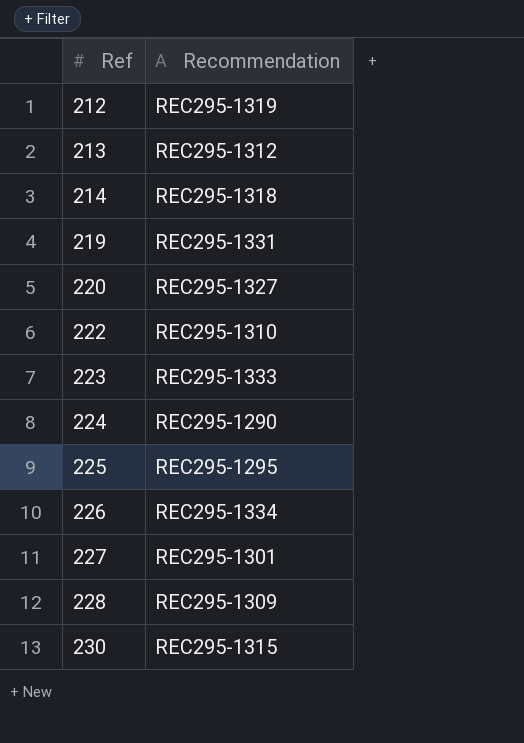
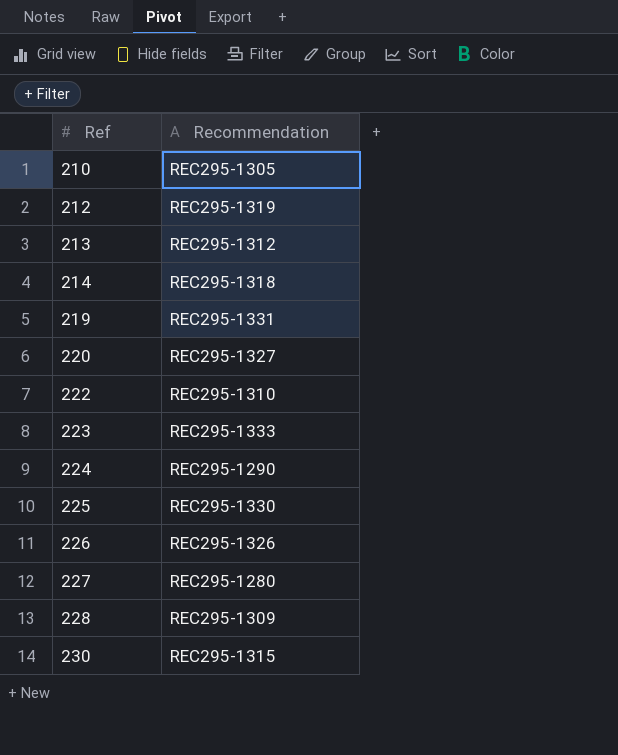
row 210: none -> REC295-1305
225 | Recommendation: REC295-1295 -> REC295-1330
226 | Recommendation: REC295-1334 -> REC295-1326
227 | Recommendation: REC295-1301 -> REC295-1280

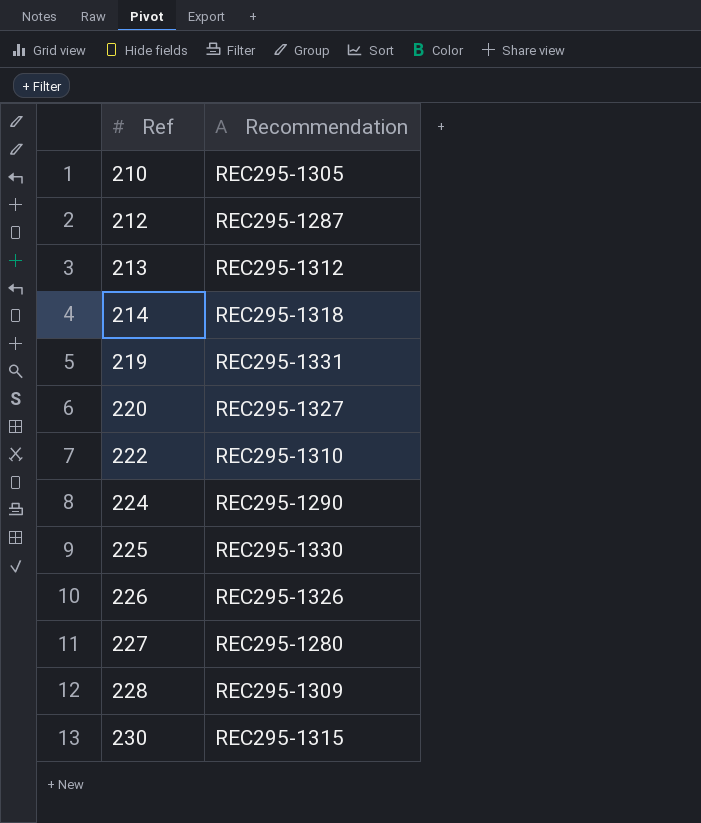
row 223: REC295-1333 -> none
212 | Recommendation: REC295-1319 -> REC295-1287

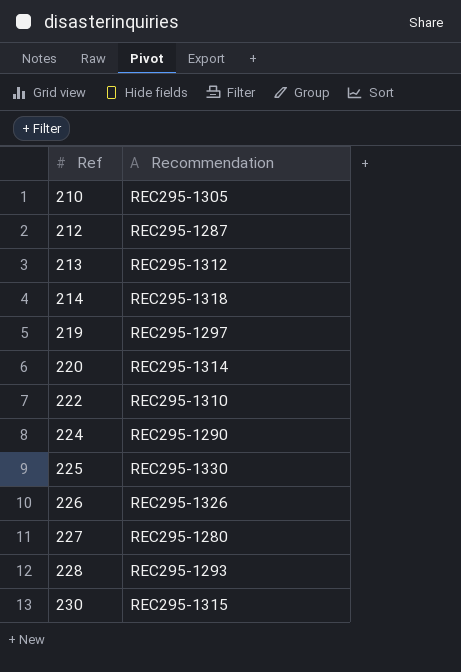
219 | Recommendation: REC295-1331 -> REC295-1297
220 | Recommendation: REC295-1327 -> REC295-1314
228 | Recommendation: REC295-1309 -> REC295-1293

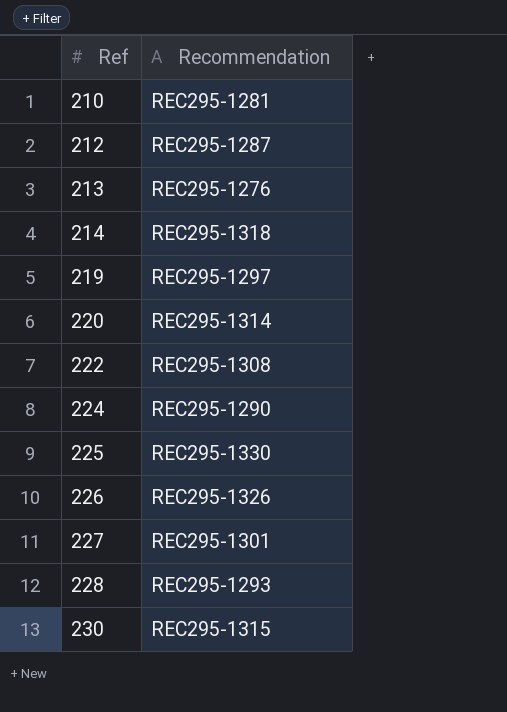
210 | Recommendation: REC295-1305 -> REC295-1281
213 | Recommendation: REC295-1312 -> REC295-1276
222 | Recommendation: REC295-1310 -> REC295-1308
227 | Recommendation: REC295-1280 -> REC295-1301

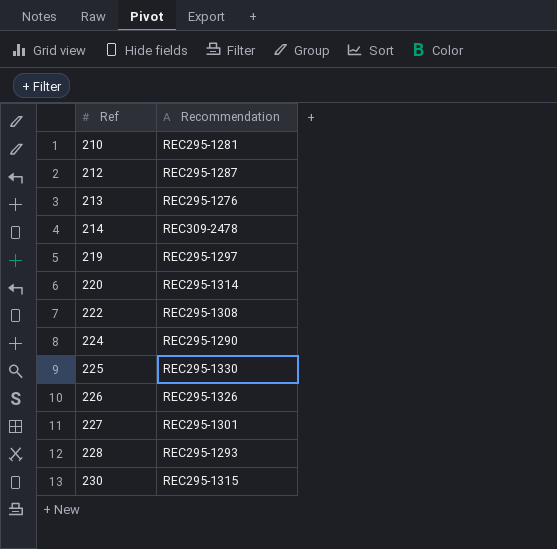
214 | Recommendation: REC295-1318 -> REC309-2478

